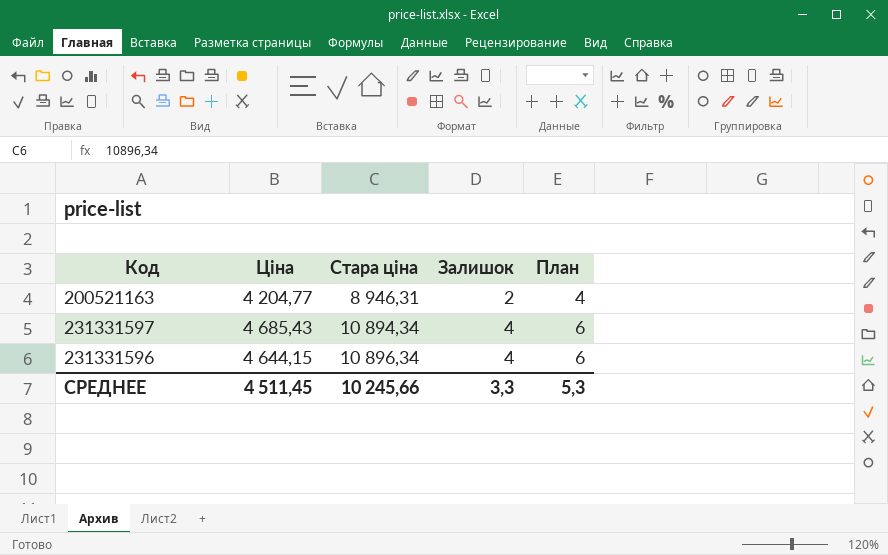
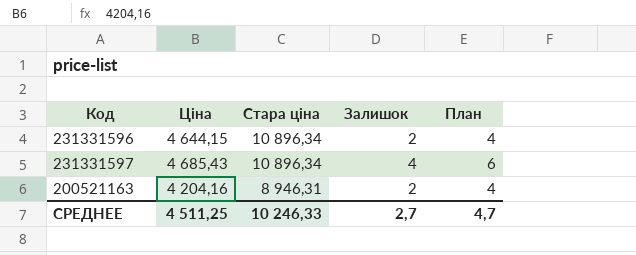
row order: Стара ціна ascending -> Стара ціна descending
231331596 | Залишок: 4 -> 2
231331596 | План: 6 -> 4
231331597 | Стара ціна: 10 894,34 -> 10 896,34
200521163 | Ціна: 4 204,77 -> 4 204,16
СРЕДНЕЕ | Ціна: 4 511,45 -> 4 511,25
СРЕДНЕЕ | Стара ціна: 10 245,66 -> 10 246,33
СРЕДНЕЕ | Залишок: 3,3 -> 2,7
СРЕДНЕЕ | План: 5,3 -> 4,7

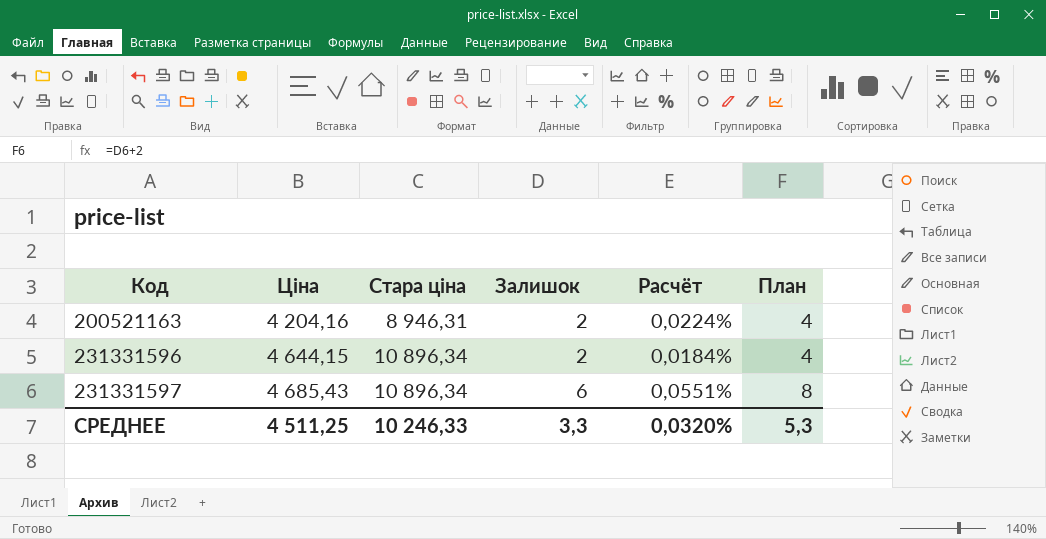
row order: Стара ціна descending -> Код ascending
column Расчёт | formula: none -> [Залишок] / [Стара ціна]
231331597 | Залишок: 4 -> 6
231331597 | План: 6 -> 8
СРЕДНЕЕ | Залишок: 2,7 -> 3,3
СРЕДНЕЕ | План: 4,7 -> 5,3

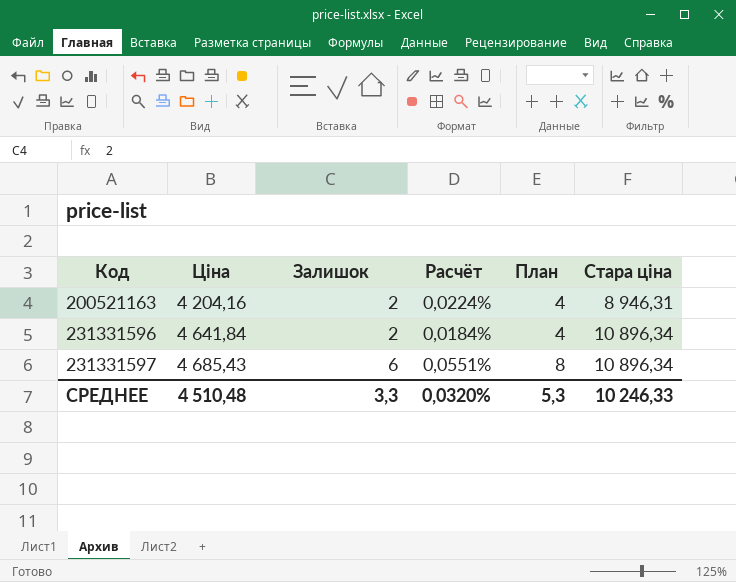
column Стара ціна | position: 3 -> 6
231331596 | Ціна: 4 644,15 -> 4 641,84
СРЕДНЕЕ | Ціна: 4 511,25 -> 4 510,48

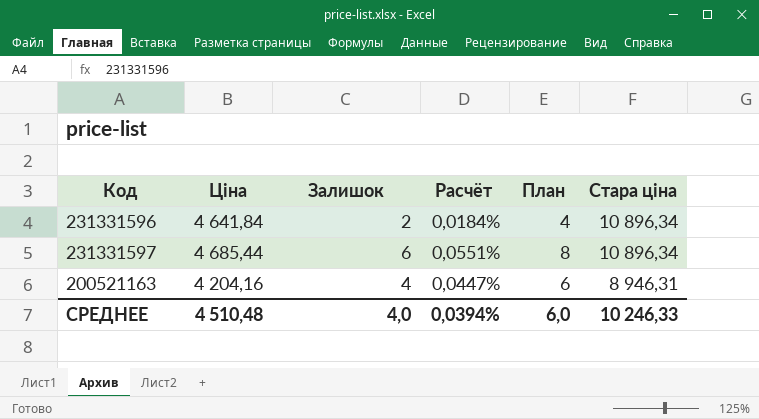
row order: Код ascending -> Стара ціна descending
231331597 | Ціна: 4 685,43 -> 4 685,44
200521163 | Залишок: 2 -> 4
200521163 | Расчёт: 0,0224% -> 0,0447%
200521163 | План: 4 -> 6
СРЕДНЕЕ | Залишок: 3,3 -> 4,0
СРЕДНЕЕ | Расчёт: 0,0320% -> 0,0394%
СРЕДНЕЕ | План: 5,3 -> 6,0

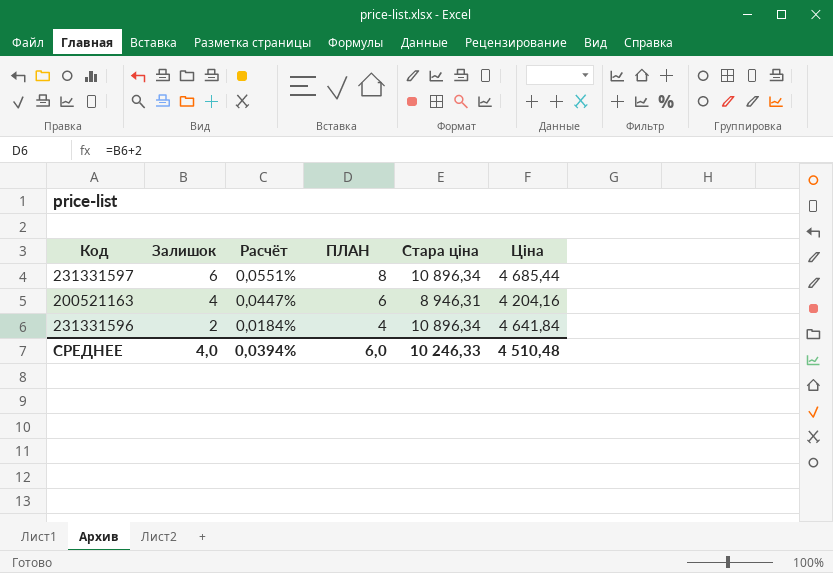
row order: Стара ціна descending -> Залишок descending
column name: План -> ПЛАН
column Ціна | position: 2 -> 6

